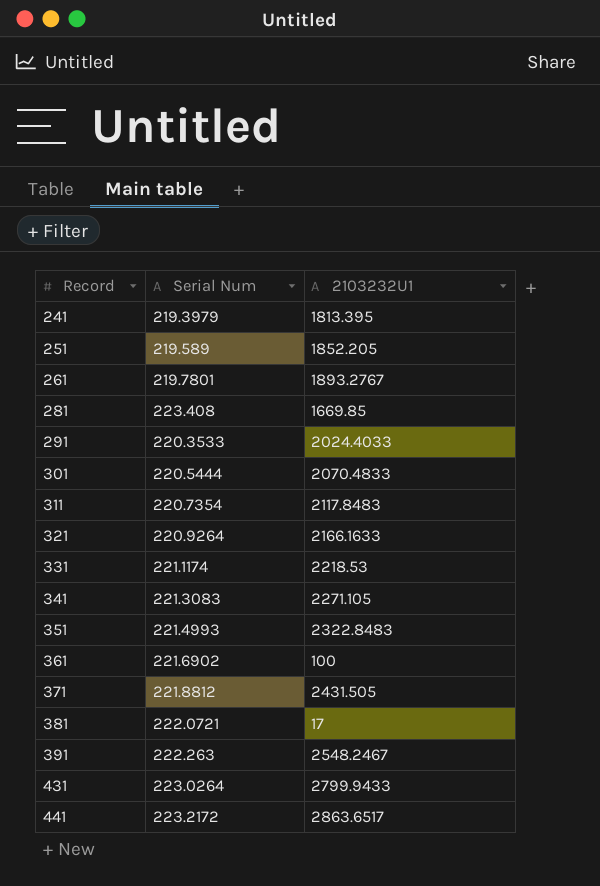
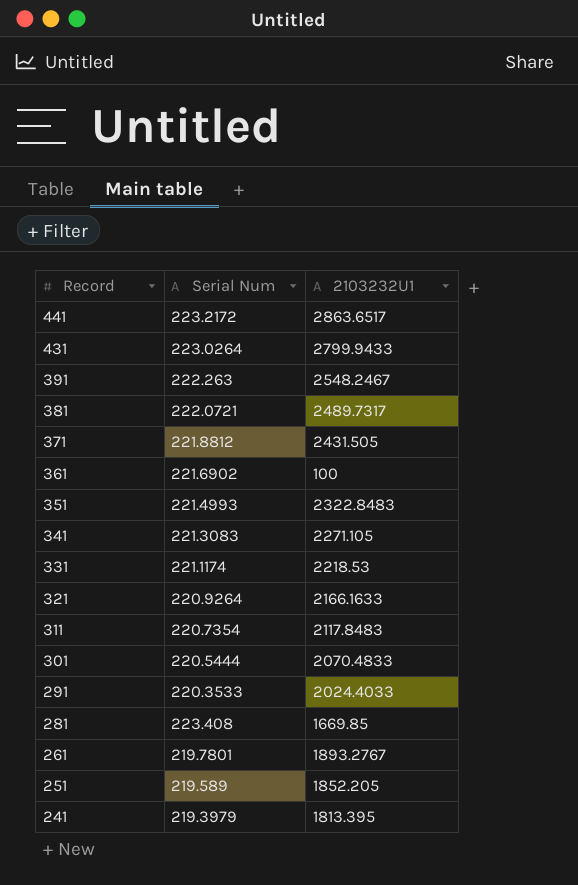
row order: Record ascending -> Record descending
381 | 2103232U1: 17 -> 2489.7317

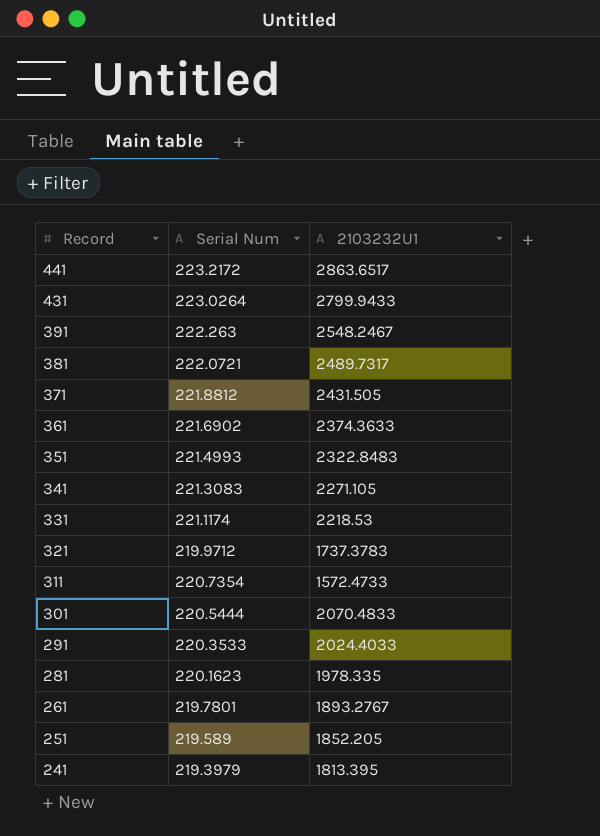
361 | 2103232U1: 100 -> 2374.3633
321 | Serial Num: 220.9264 -> 219.9712
321 | 2103232U1: 2166.1633 -> 1737.3783
311 | 2103232U1: 2117.8483 -> 1572.4733
281 | Serial Num: 223.408 -> 220.1623
281 | 2103232U1: 1669.85 -> 1978.335

